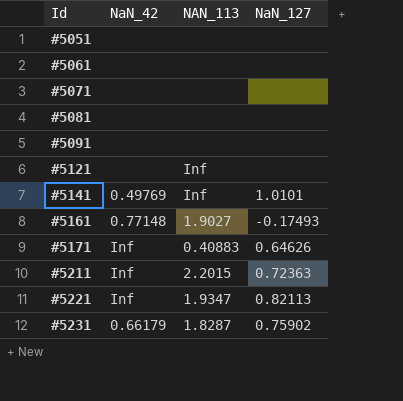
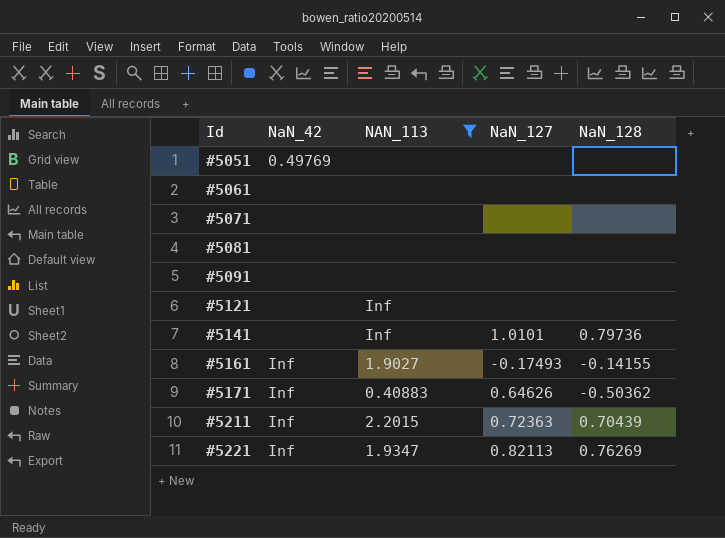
filter: none -> NAN_113 != 1.8287
column NaN_128 | position: none -> 5
#5051 | NaN_42: none -> 0.49769
#5141 | NaN_42: 0.49769 -> none
#5161 | NaN_42: 0.77148 -> Inf

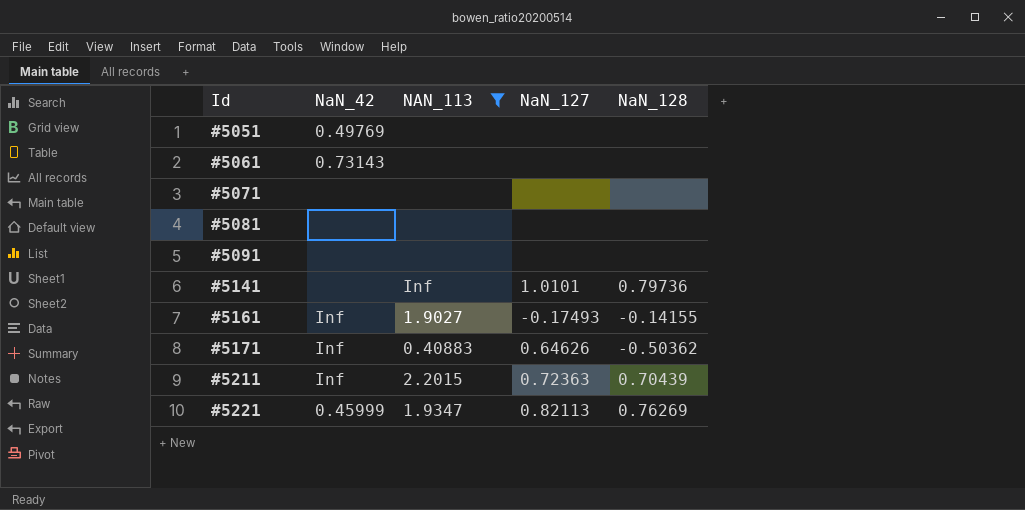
row #5121: none | Inf | none | none -> none
#5061 | NaN_42: none -> 0.73143
#5221 | NaN_42: Inf -> 0.45999

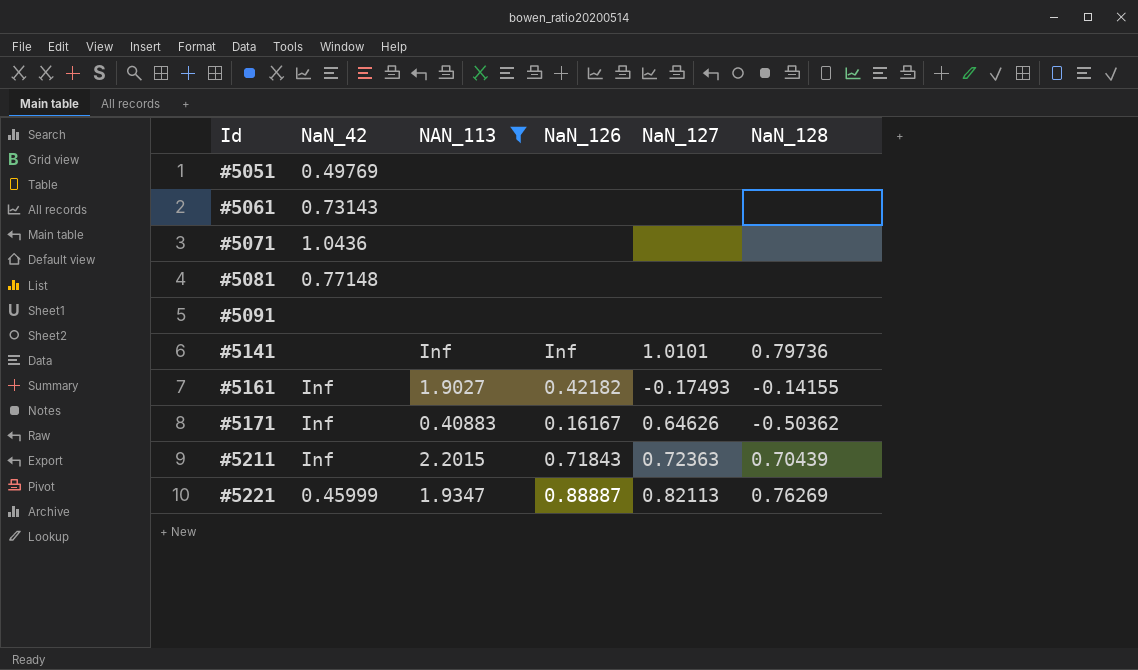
column NaN_126 | position: none -> 4
#5071 | NaN_42: none -> 1.0436
#5081 | NaN_42: none -> 0.77148

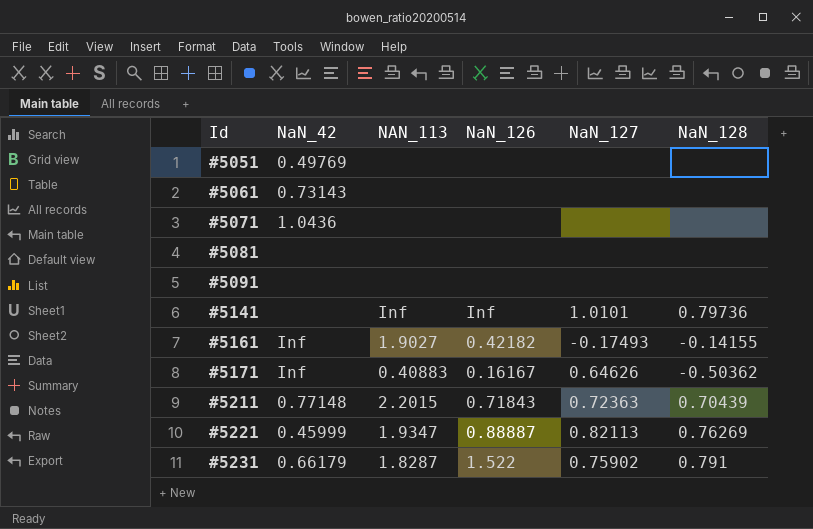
filter: NAN_113 != 1.8287 -> none
#5081 | NaN_42: 0.77148 -> none
#5211 | NaN_42: Inf -> 0.77148

